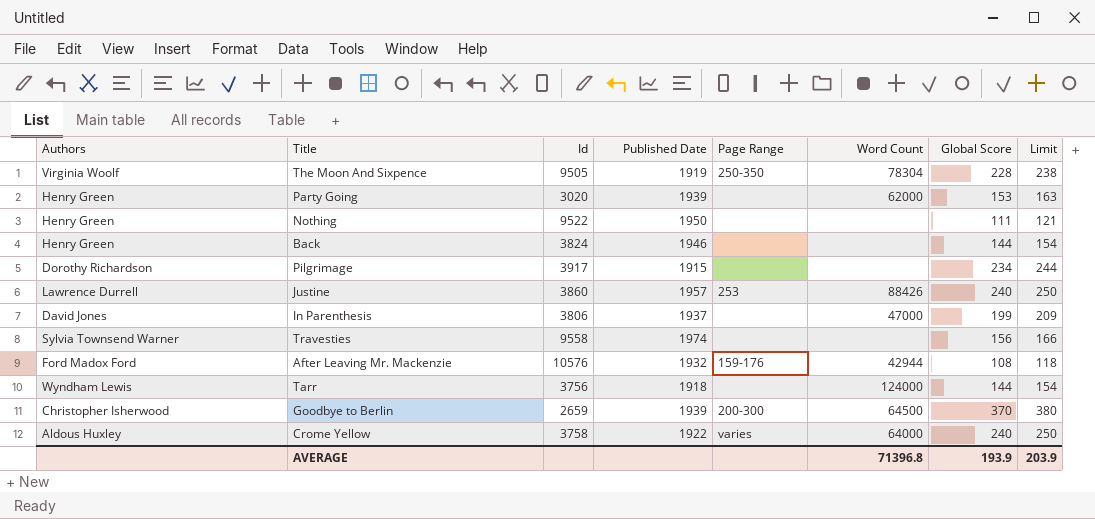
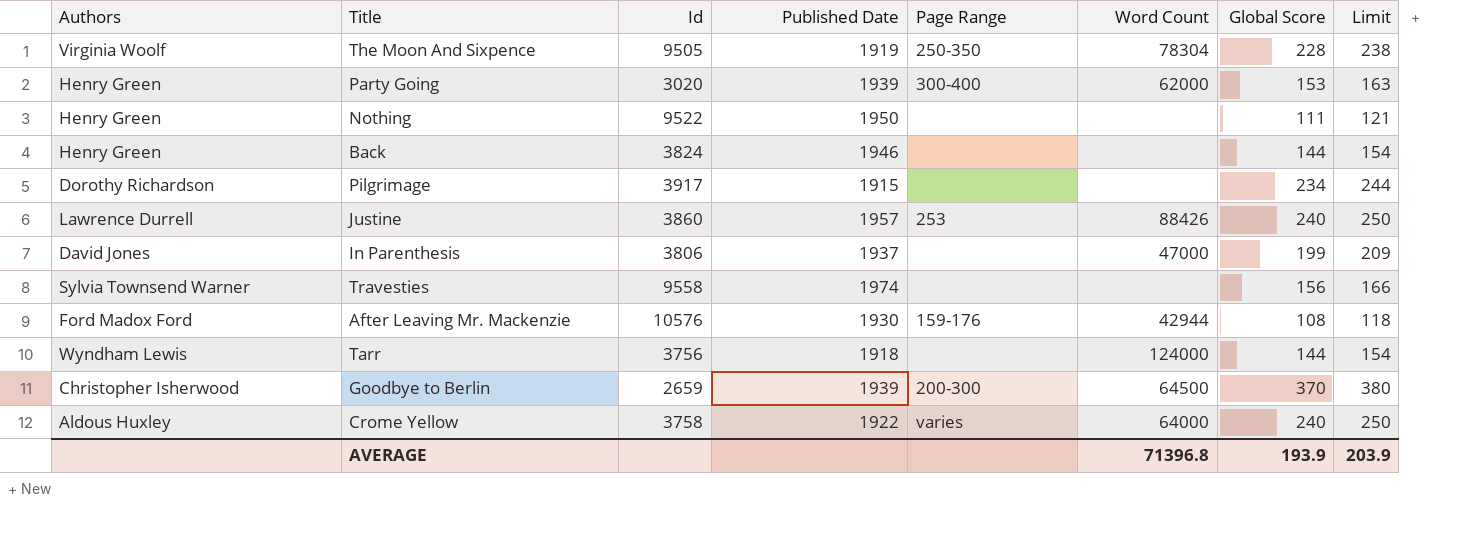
Party Going | Page Range: none -> 300-400
After Leaving Mr. Mackenzie | Published Date: 1932 -> 1930

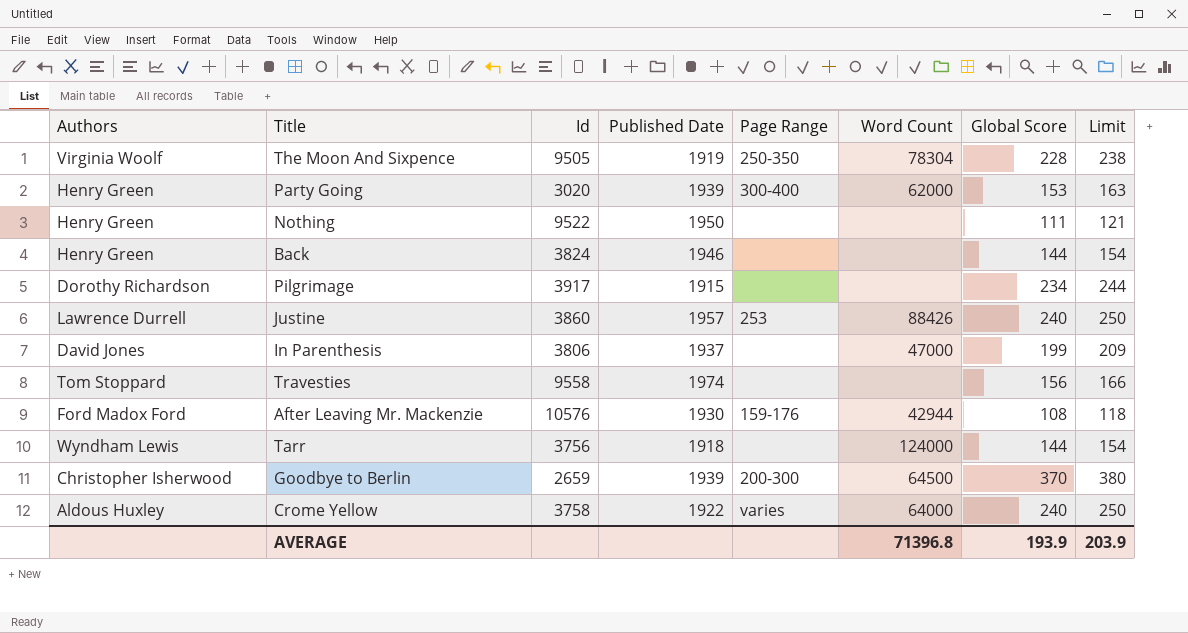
Travesties | Authors: Sylvia Townsend Warner -> Tom Stoppard

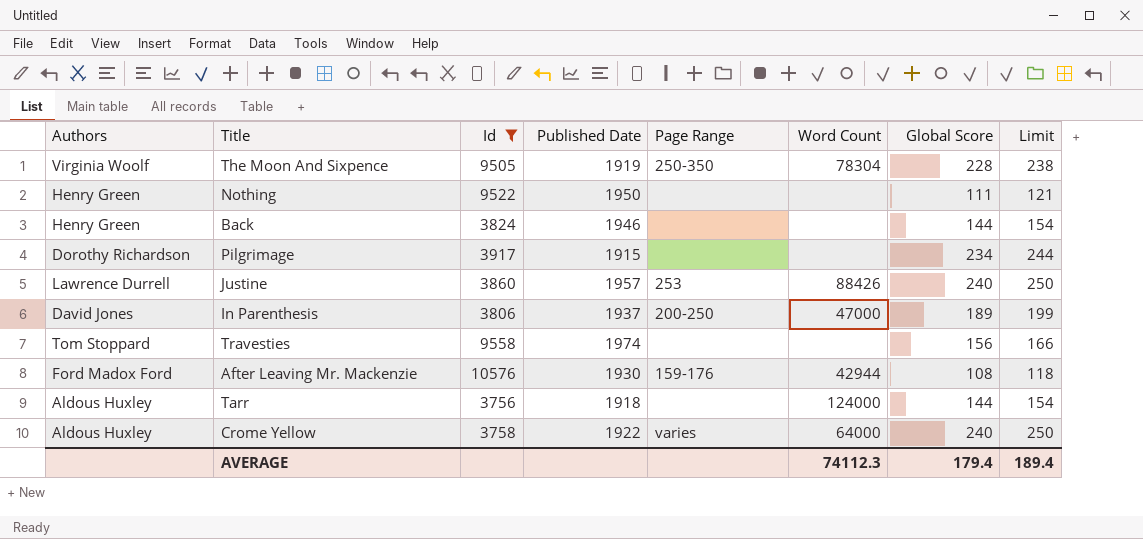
filter: none -> Id >= 3756
In Parenthesis | Page Range: none -> 200-250
In Parenthesis | Global Score: 199 -> 189
In Parenthesis | Limit: 209 -> 199
Tarr | Authors: Wyndham Lewis -> Aldous Huxley
AVERAGE | Word Count: 71396.8 -> 74112.3
AVERAGE | Global Score: 193.9 -> 179.4
AVERAGE | Limit: 203.9 -> 189.4

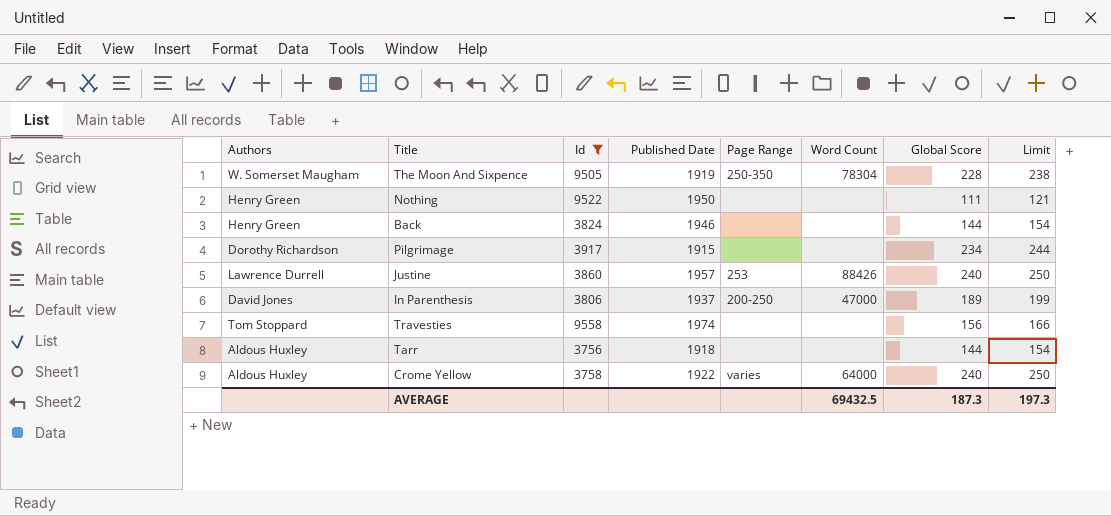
row After Leaving Mr. Mackenzie: Ford Madox Ford | 10576 | 1930 | 159-176 | 42944 | 108 | 118 -> none
The Moon And Sixpence | Authors: Virginia Woolf -> W. Somerset Maugham
Tarr | Word Count: 124000 -> none
AVERAGE | Word Count: 74112.3 -> 69432.5
AVERAGE | Global Score: 179.4 -> 187.3
AVERAGE | Limit: 189.4 -> 197.3

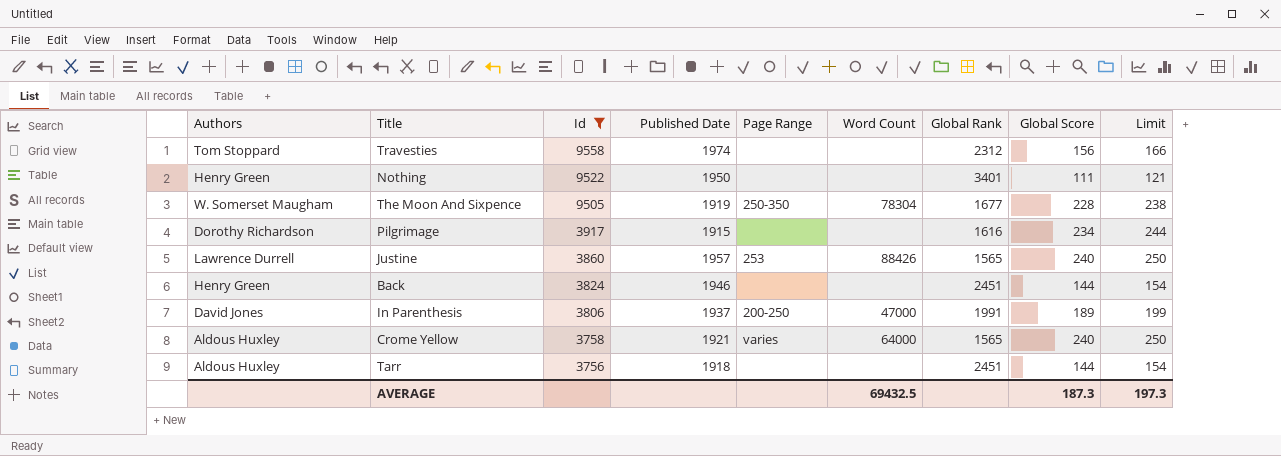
row order: none -> Id descending
column Global Rank | position: none -> 7
Crome Yellow | Published Date: 1922 -> 1921

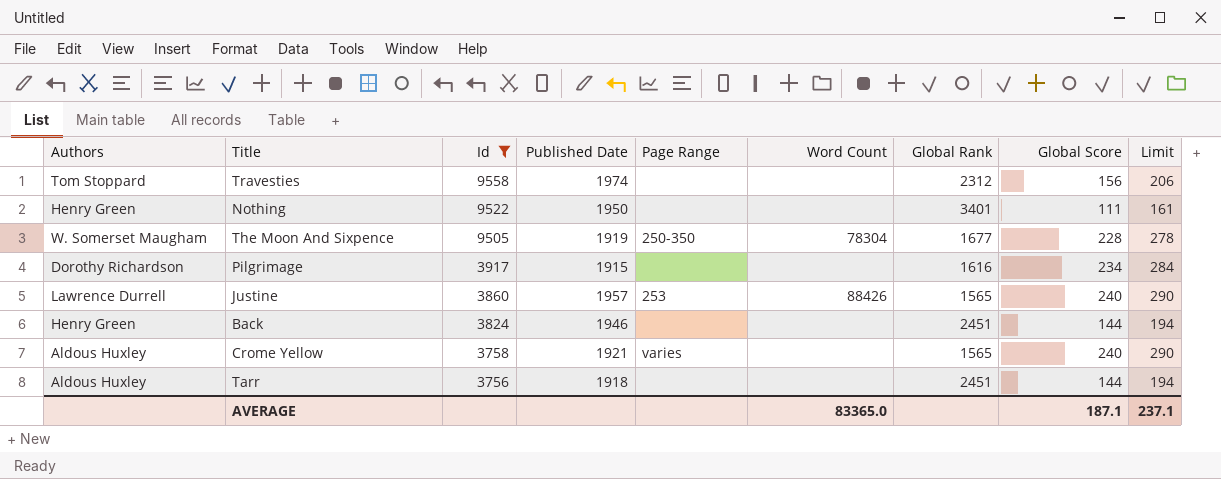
column Limit | formula: [Global Score] + 10 -> [Global Score] + 50
row In Parenthesis: David Jones | 3806 | 1937 | 200-250 | 47000 | 1991 | 189 | 199 -> none
Crome Yellow | Word Count: 64000 -> none
AVERAGE | Word Count: 69432.5 -> 83365.0
AVERAGE | Global Score: 187.3 -> 187.1
AVERAGE | Limit: 197.3 -> 237.1

